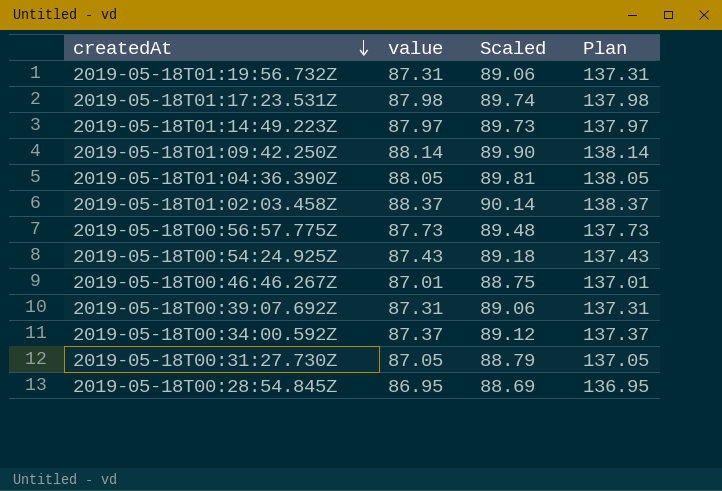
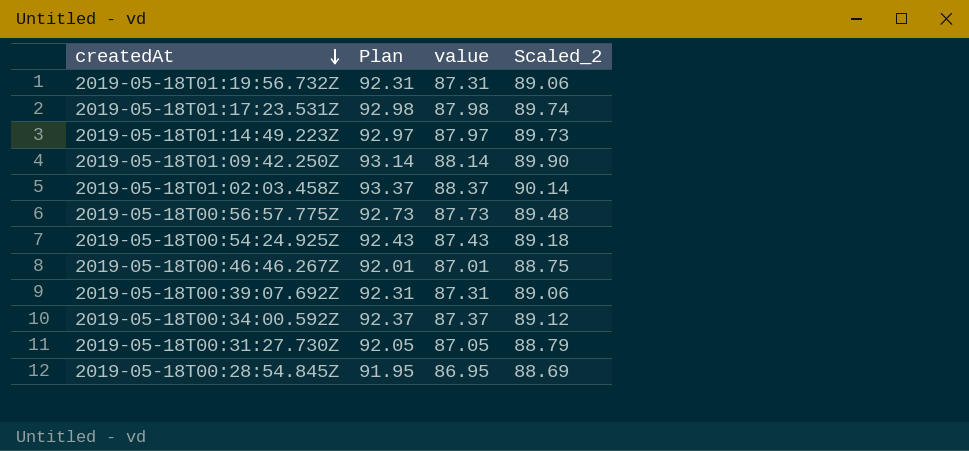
column Plan | formula: [value] + 50 -> [value] + 5
column Plan | position: 4 -> 2
column name: Scaled -> Scaled_2
row 2019-05-18T01:04:36.390Z: 88.05 | 89.81 | 138.05 -> none

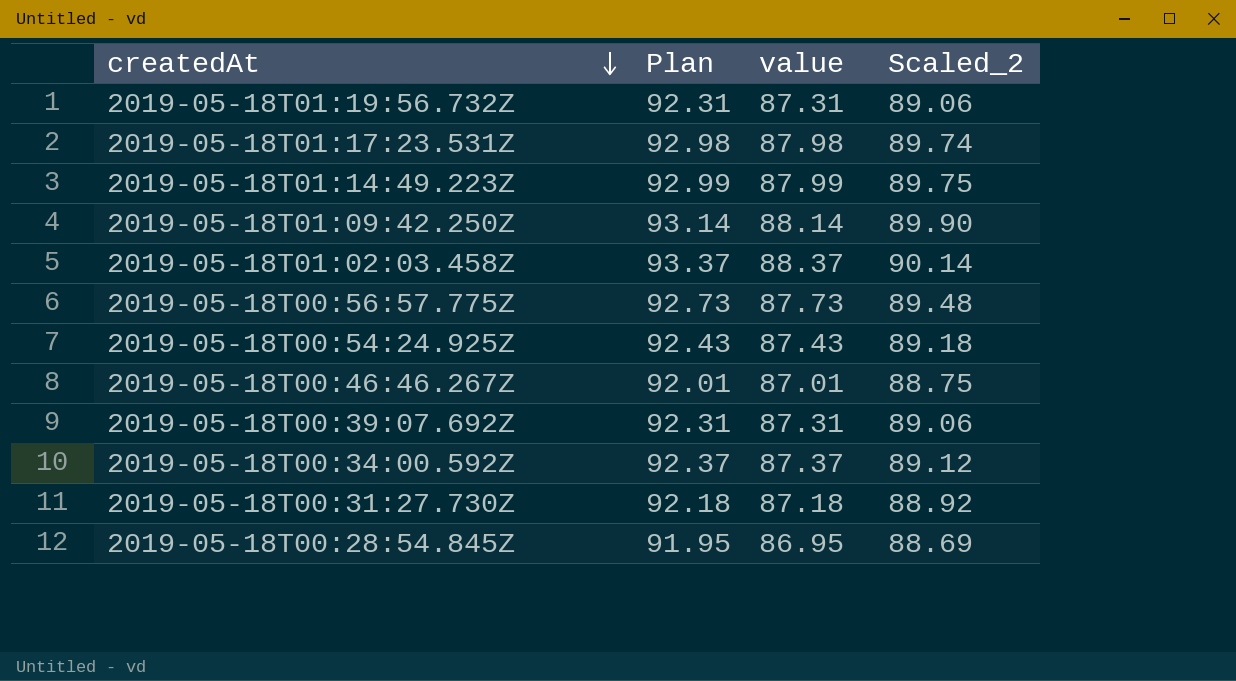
2019-05-18T01:14:49.223Z | Plan: 92.97 -> 92.99
2019-05-18T01:14:49.223Z | value: 87.97 -> 87.99
2019-05-18T01:14:49.223Z | Scaled_2: 89.73 -> 89.75
2019-05-18T00:31:27.730Z | Plan: 92.05 -> 92.18
2019-05-18T00:31:27.730Z | value: 87.05 -> 87.18
2019-05-18T00:31:27.730Z | Scaled_2: 88.79 -> 88.92

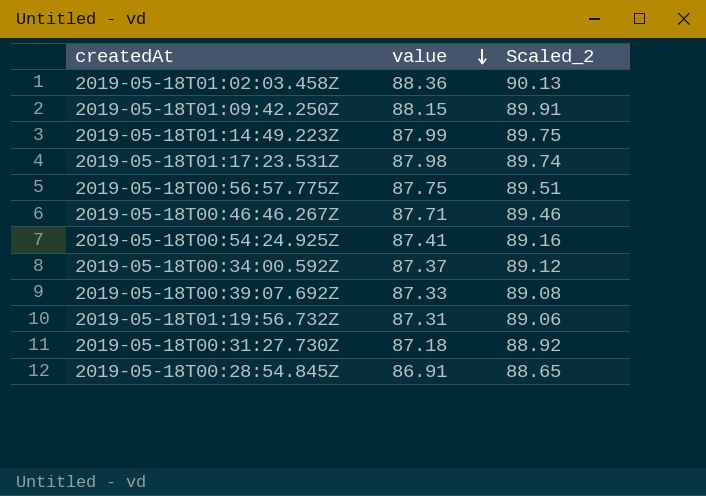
row order: createdAt descending -> value descending
column Plan | formula: [value] + 5 -> none
2019-05-18T01:02:03.458Z | value: 88.37 -> 88.36
2019-05-18T01:02:03.458Z | Scaled_2: 90.14 -> 90.13
2019-05-18T01:09:42.250Z | value: 88.14 -> 88.15
2019-05-18T01:09:42.250Z | Scaled_2: 89.90 -> 89.91
2019-05-18T00:56:57.775Z | value: 87.73 -> 87.75
2019-05-18T00:56:57.775Z | Scaled_2: 89.48 -> 89.51
2019-05-18T00:46:46.267Z | value: 87.01 -> 87.71
2019-05-18T00:46:46.267Z | Scaled_2: 88.75 -> 89.46
2019-05-18T00:54:24.925Z | value: 87.43 -> 87.41
2019-05-18T00:54:24.925Z | Scaled_2: 89.18 -> 89.16
2019-05-18T00:39:07.692Z | value: 87.31 -> 87.33
2019-05-18T00:39:07.692Z | Scaled_2: 89.06 -> 89.08
2019-05-18T00:28:54.845Z | value: 86.95 -> 86.91
2019-05-18T00:28:54.845Z | Scaled_2: 88.69 -> 88.65

